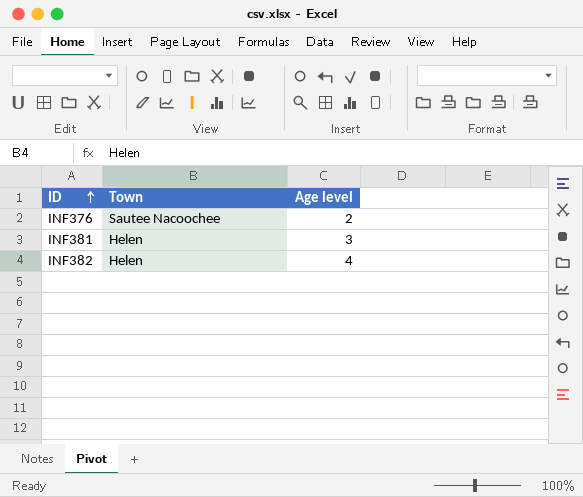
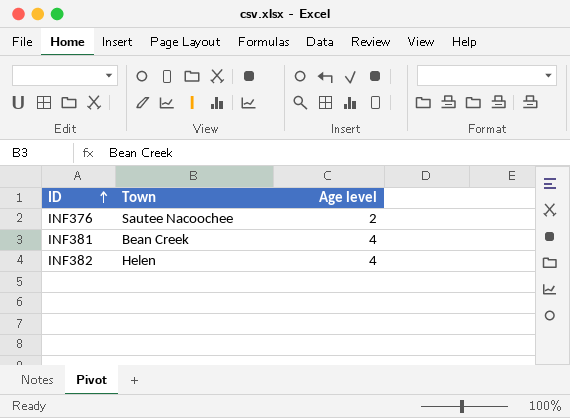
INF381 | Town: Helen -> Bean Creek
INF381 | Age level: 3 -> 4

